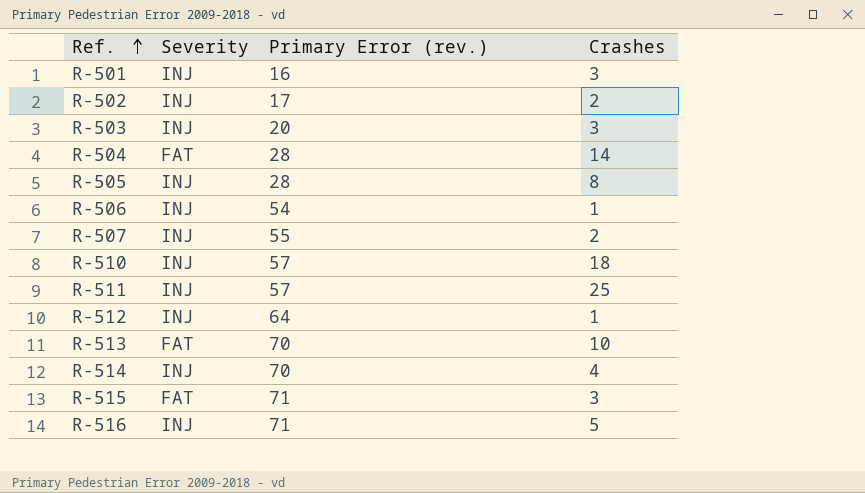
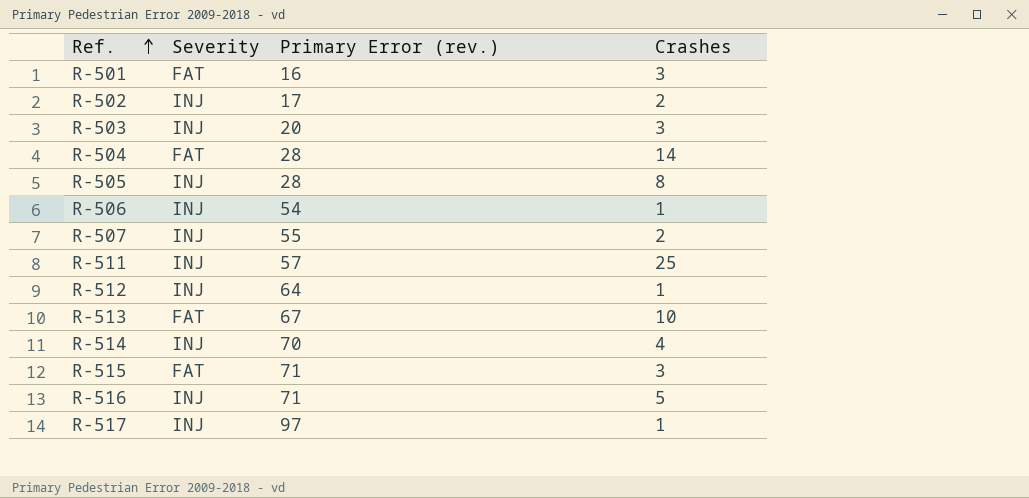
row R-510: INJ | 57 | 18 -> none
R-501 | Severity: INJ -> FAT
R-513 | Primary Error (rev.): 70 -> 67
row R-517: none -> INJ | 97 | 1

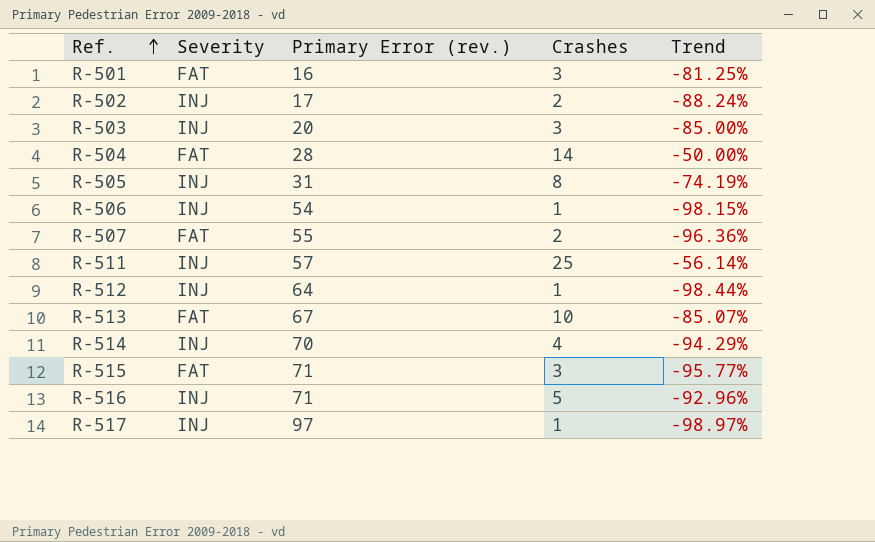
column Trend | formula: none -> ([Crashes] - [Primary Error (rev.)]) / [Primary Error (rev.)]
R-505 | Primary Error (rev.): 28 -> 31
R-507 | Severity: INJ -> FAT

